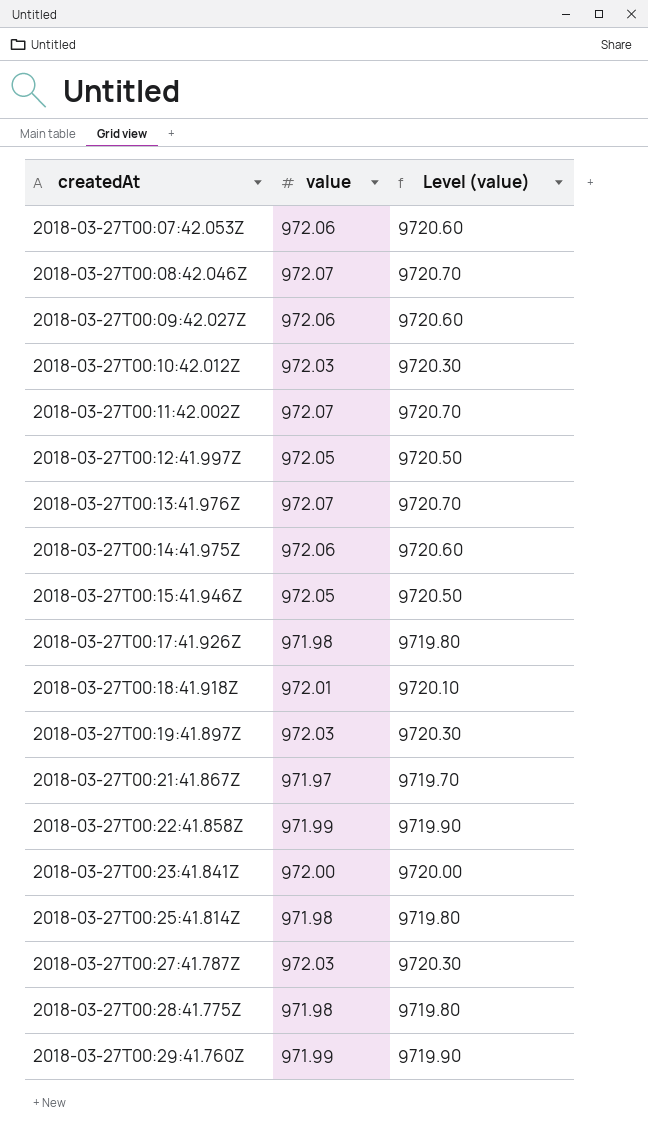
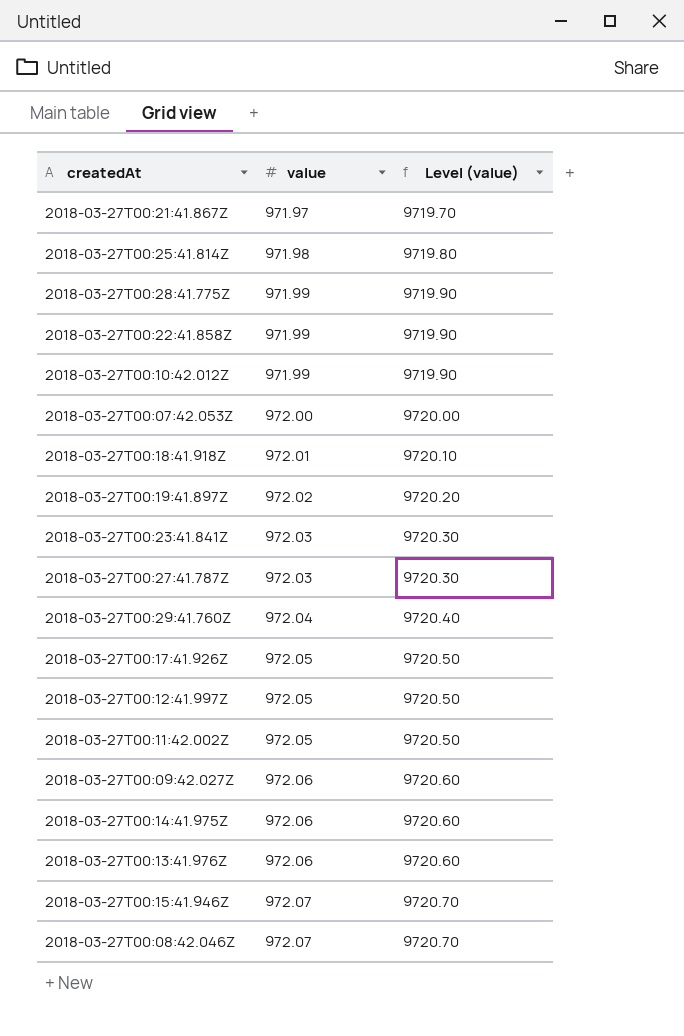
row order: createdAt ascending -> value ascending
2018-03-27T00:28:41.775Z | value: 971.98 -> 971.99
2018-03-27T00:28:41.775Z | Level (value): 9719.80 -> 9719.90
2018-03-27T00:10:42.012Z | value: 972.03 -> 971.99
2018-03-27T00:10:42.012Z | Level (value): 9720.30 -> 9719.90
2018-03-27T00:07:42.053Z | value: 972.06 -> 972.00
2018-03-27T00:07:42.053Z | Level (value): 9720.60 -> 9720.00
2018-03-27T00:19:41.897Z | value: 972.03 -> 972.02
2018-03-27T00:19:41.897Z | Level (value): 9720.30 -> 9720.20
2018-03-27T00:23:41.841Z | value: 972.00 -> 972.03
2018-03-27T00:23:41.841Z | Level (value): 9720.00 -> 9720.30
2018-03-27T00:29:41.760Z | value: 971.99 -> 972.04
2018-03-27T00:29:41.760Z | Level (value): 9719.90 -> 9720.40
2018-03-27T00:17:41.926Z | value: 971.98 -> 972.05
2018-03-27T00:17:41.926Z | Level (value): 9719.80 -> 9720.50
2018-03-27T00:11:42.002Z | value: 972.07 -> 972.05
2018-03-27T00:11:42.002Z | Level (value): 9720.70 -> 9720.50
2018-03-27T00:13:41.976Z | value: 972.07 -> 972.06
2018-03-27T00:13:41.976Z | Level (value): 9720.70 -> 9720.60
2018-03-27T00:15:41.946Z | value: 972.05 -> 972.07
2018-03-27T00:15:41.946Z | Level (value): 9720.50 -> 9720.70

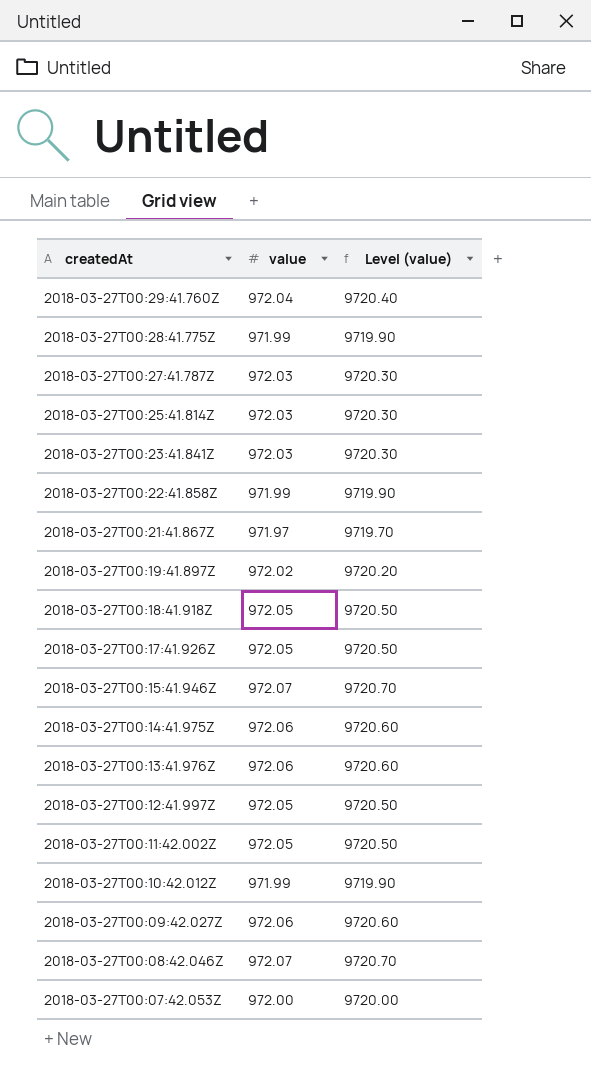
row order: value ascending -> createdAt descending
2018-03-27T00:25:41.814Z | value: 971.98 -> 972.03
2018-03-27T00:25:41.814Z | Level (value): 9719.80 -> 9720.30
2018-03-27T00:18:41.918Z | value: 972.01 -> 972.05
2018-03-27T00:18:41.918Z | Level (value): 9720.10 -> 9720.50

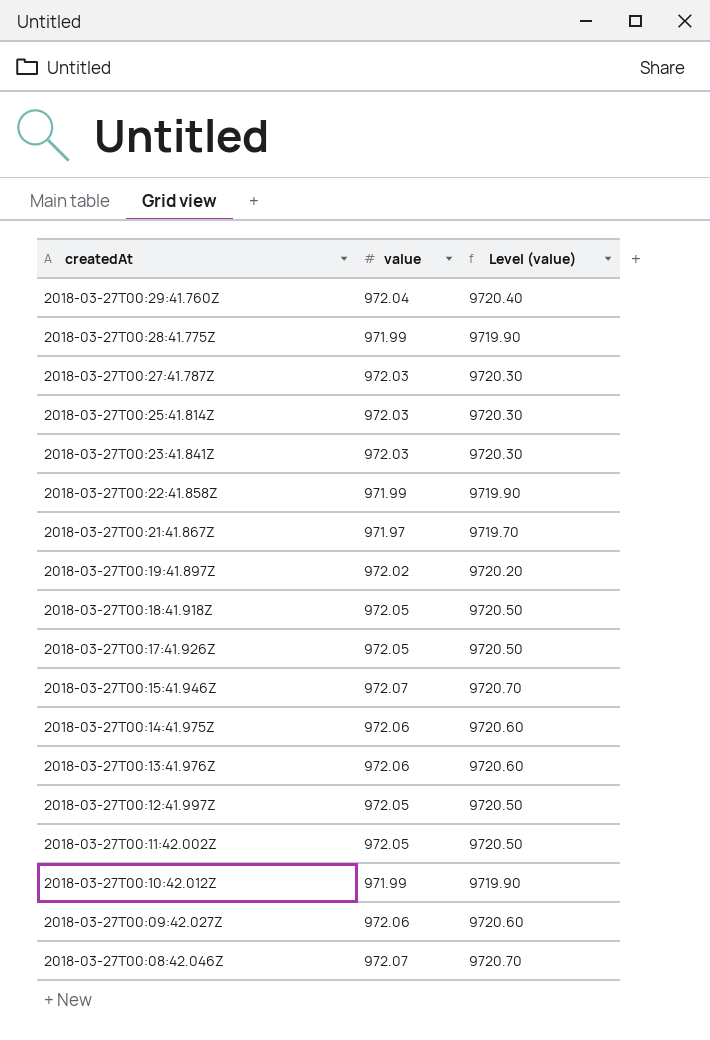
row 2018-03-27T00:07:42.053Z: 972.00 | 9720.00 -> none

